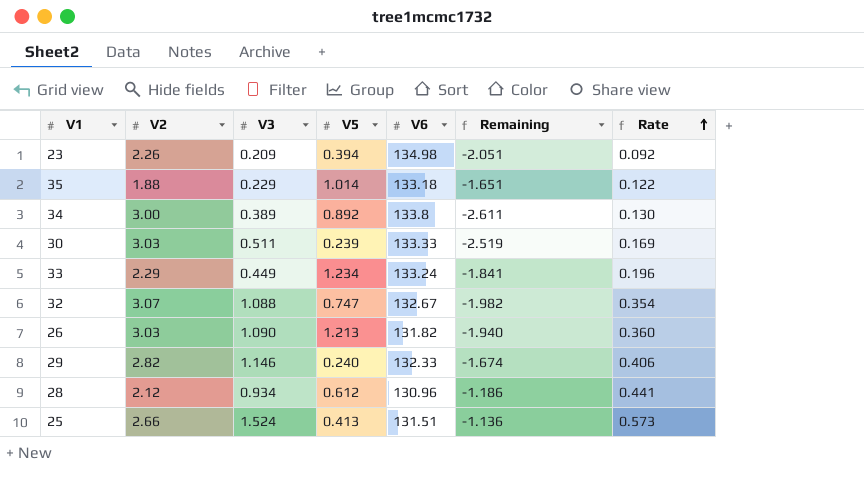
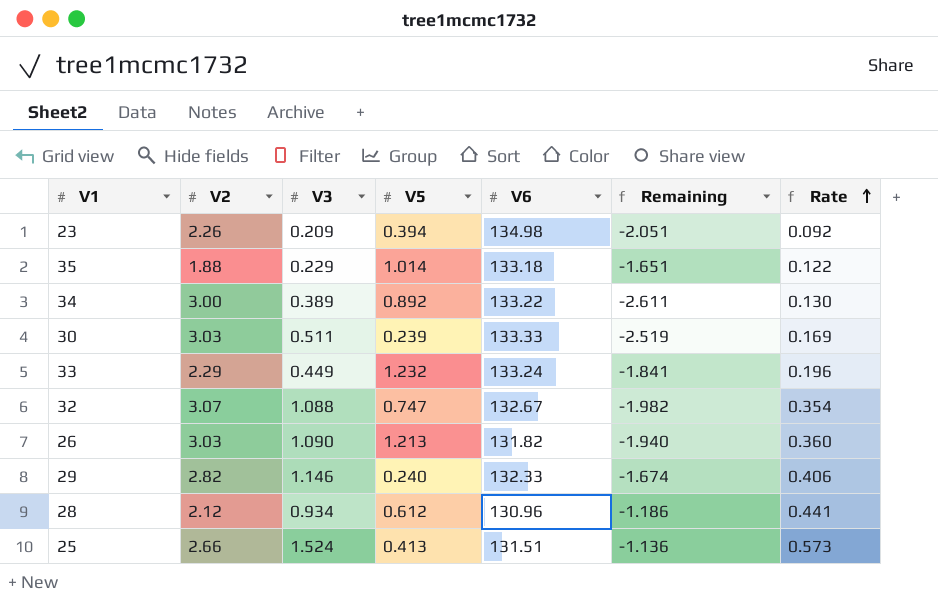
34 | V6: 133.8 -> 133.22
33 | V5: 1.234 -> 1.232

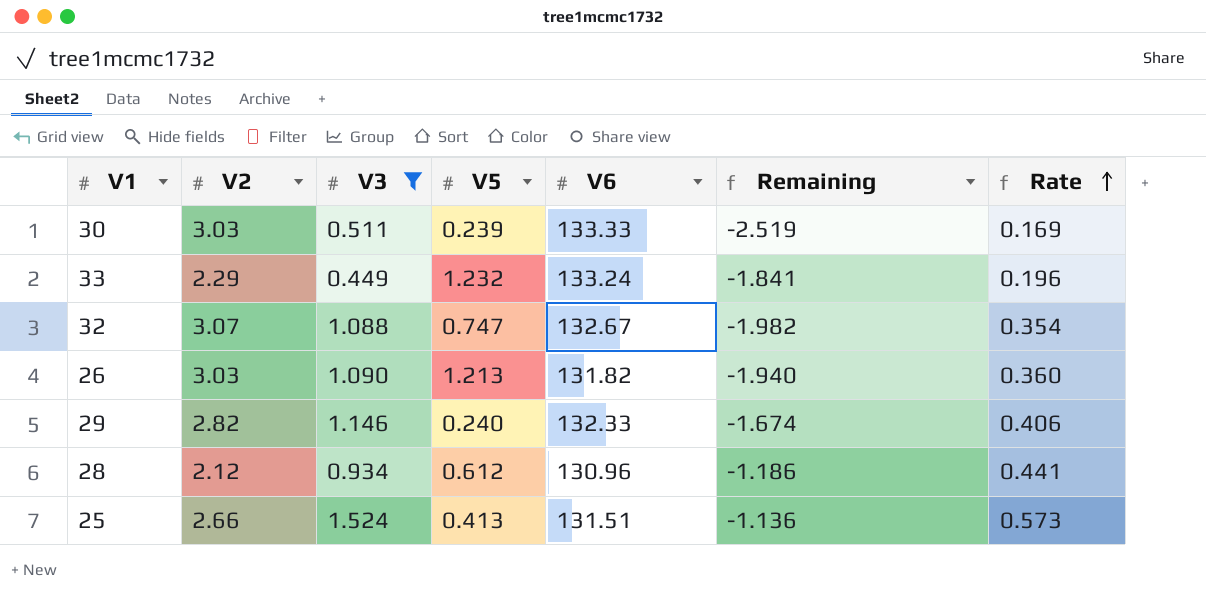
filter: none -> V3 >= 0.449

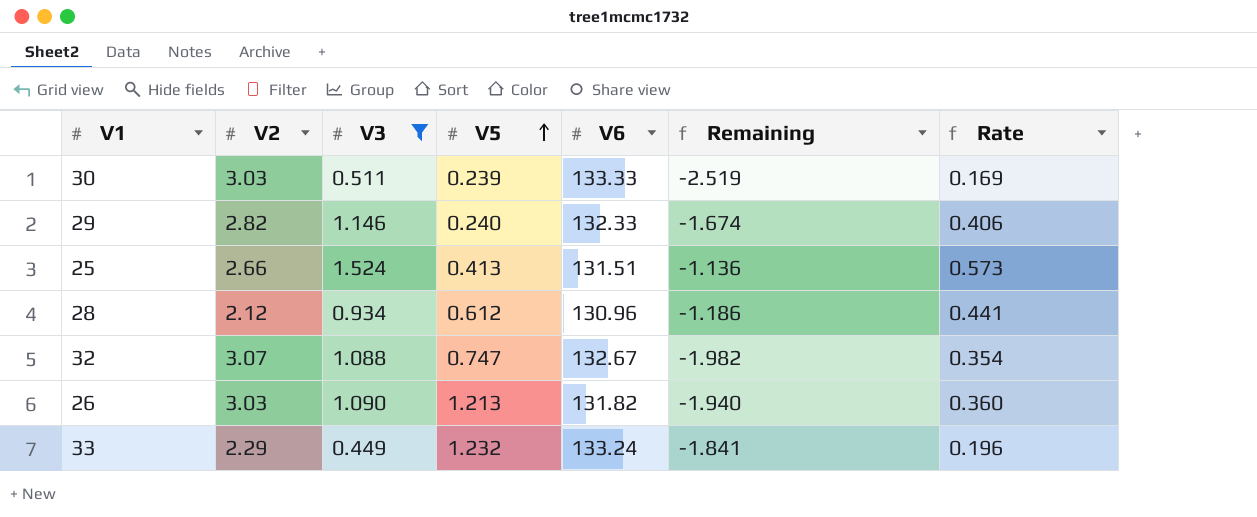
row order: Rate ascending -> V5 ascending

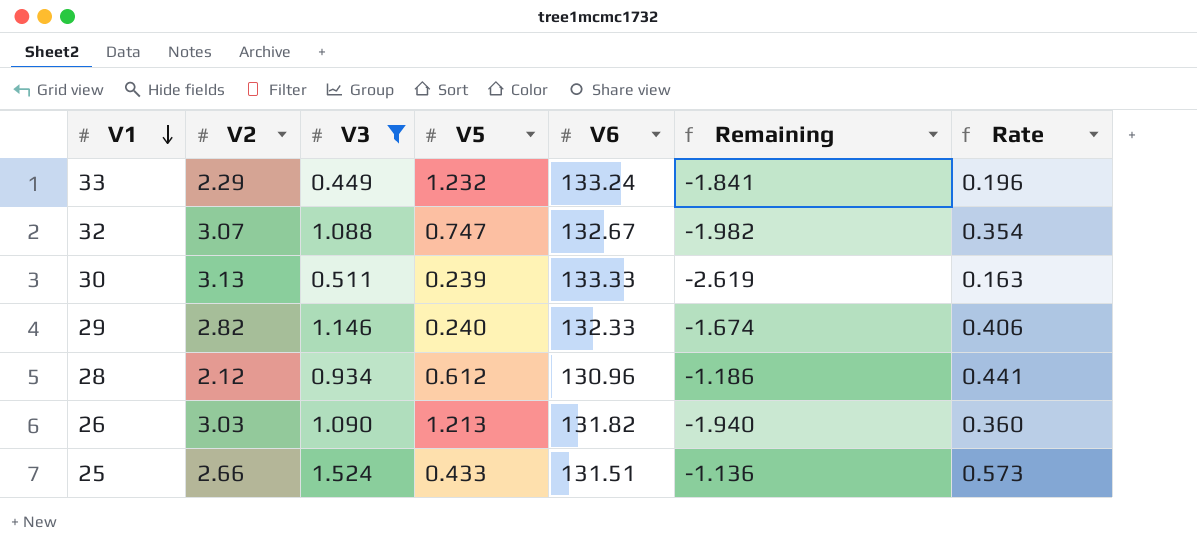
row order: V5 ascending -> V1 descending
30 | V2: 3.03 -> 3.13
30 | Remaining: -2.519 -> -2.619
30 | Rate: 0.169 -> 0.163
25 | V5: 0.413 -> 0.433

